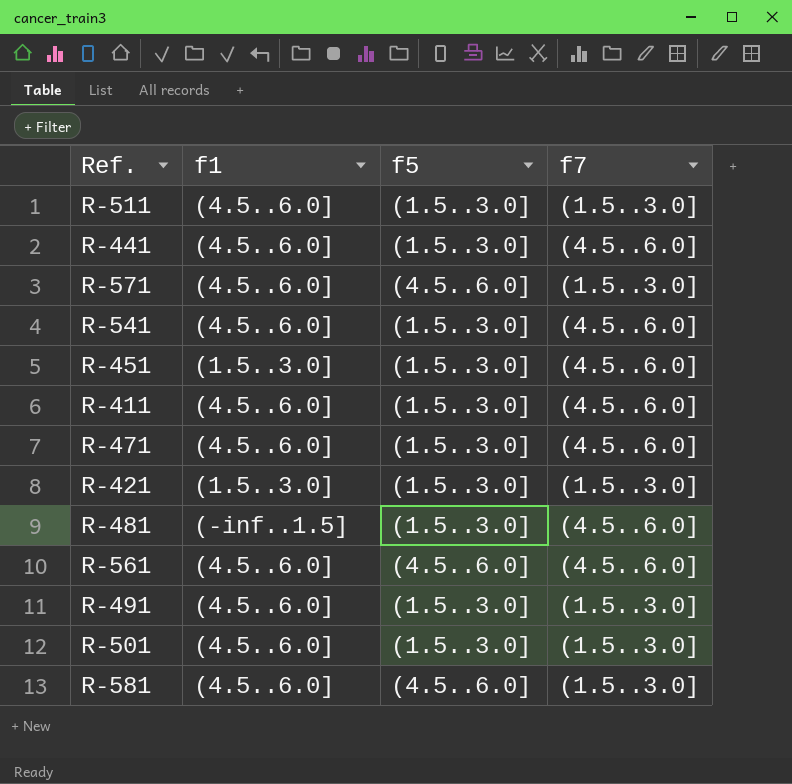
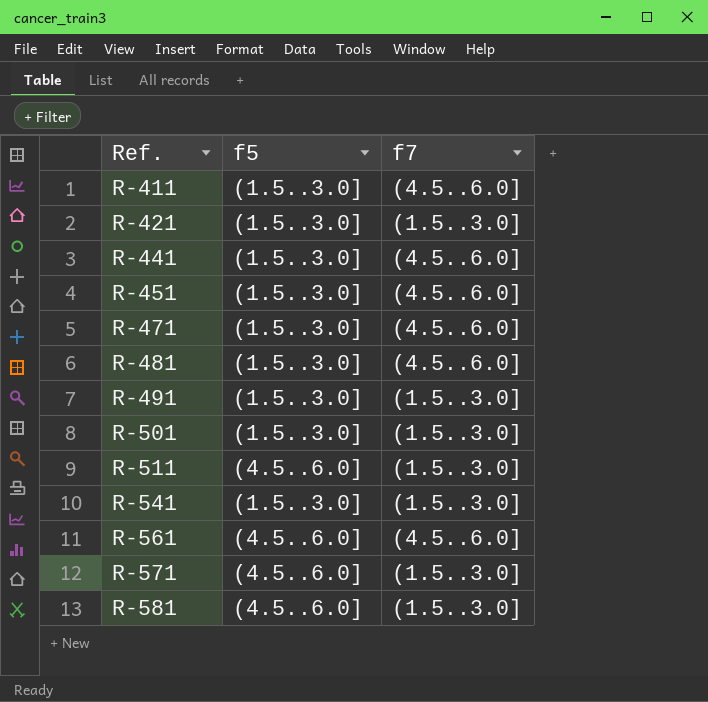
row order: none -> Ref. ascending
column f1 | position: 2 -> none
R-511 | f5: (1.5..3.0] -> (4.5..6.0]
R-541 | f7: (4.5..6.0] -> (1.5..3.0]

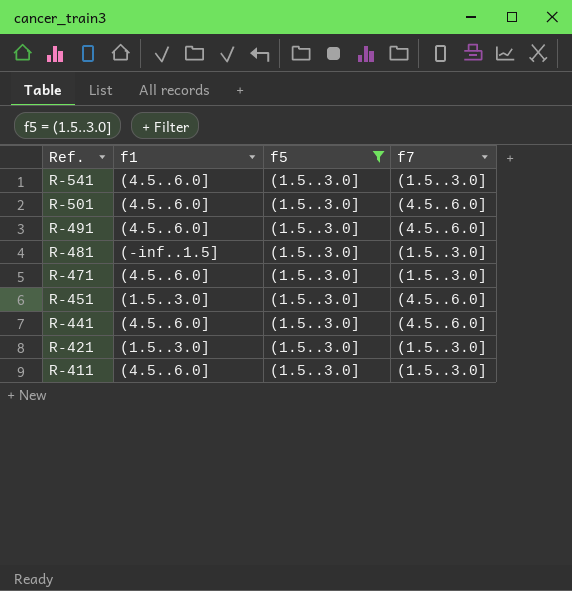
filter: none -> f5 = (1.5..3.0]
row order: Ref. ascending -> Ref. descending
column f1 | position: none -> 2
R-501 | f7: (1.5..3.0] -> (4.5..6.0]
R-491 | f7: (1.5..3.0] -> (4.5..6.0]
R-481 | f7: (4.5..6.0] -> (1.5..3.0]
R-471 | f7: (4.5..6.0] -> (1.5..3.0]
R-411 | f7: (4.5..6.0] -> (1.5..3.0]

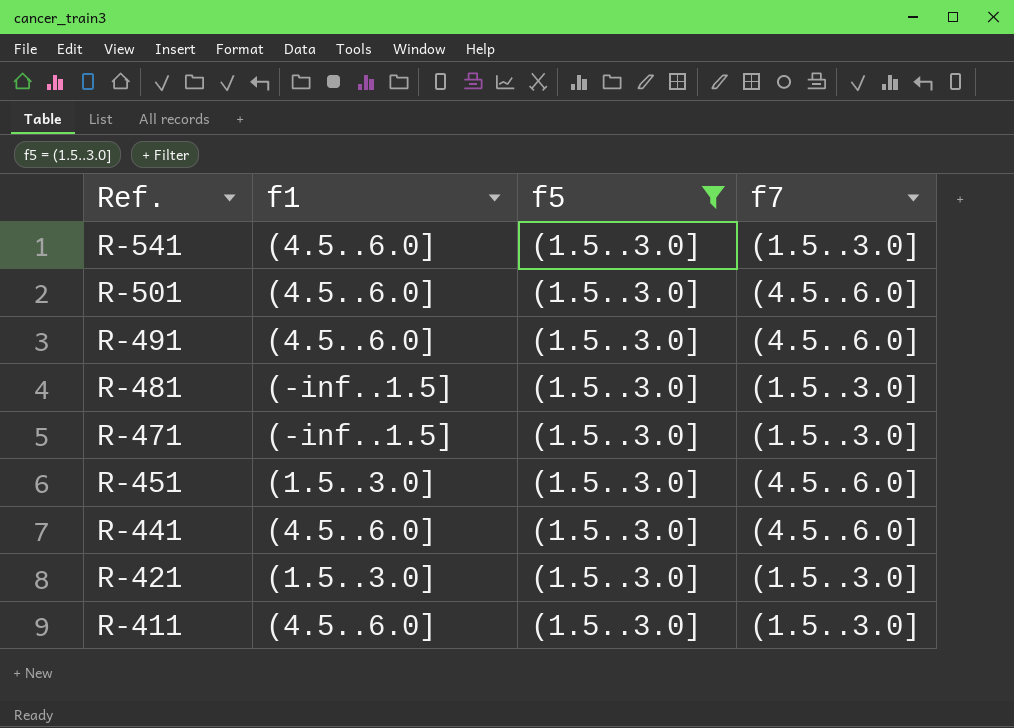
R-471 | f1: (4.5..6.0] -> (-inf..1.5]

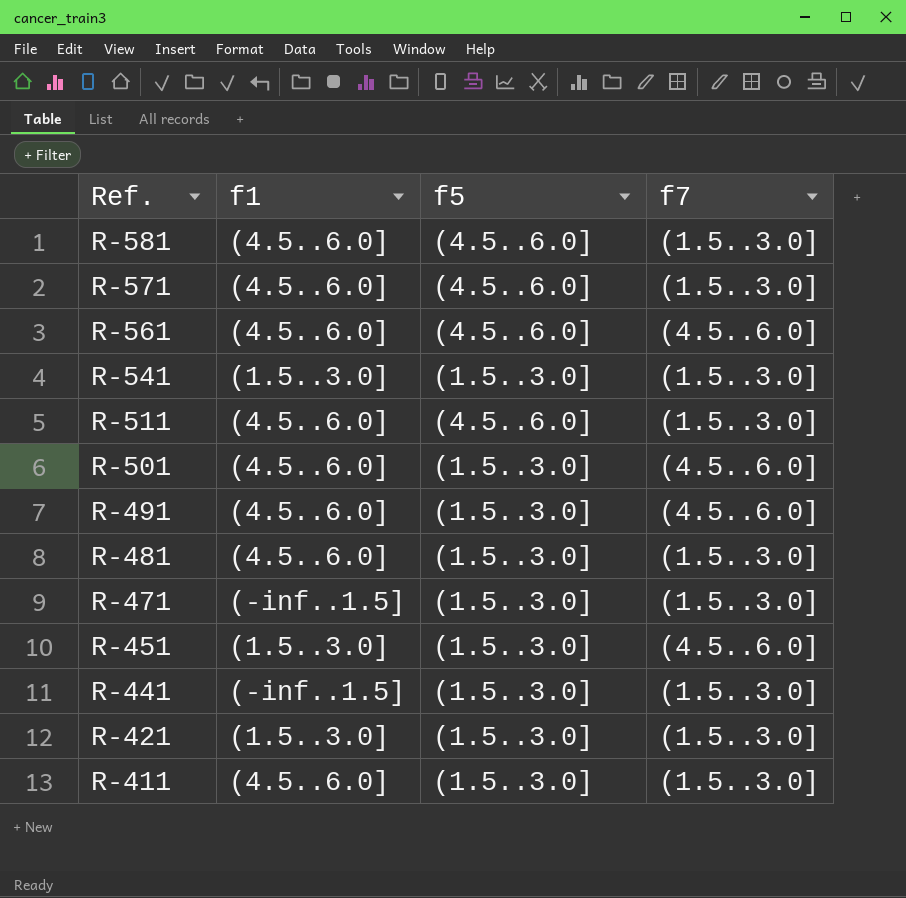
filter: f5 = (1.5..3.0] -> none
R-541 | f1: (4.5..6.0] -> (1.5..3.0]
R-481 | f1: (-inf..1.5] -> (4.5..6.0]
R-441 | f1: (4.5..6.0] -> (-inf..1.5]
R-441 | f7: (4.5..6.0] -> (1.5..3.0]

